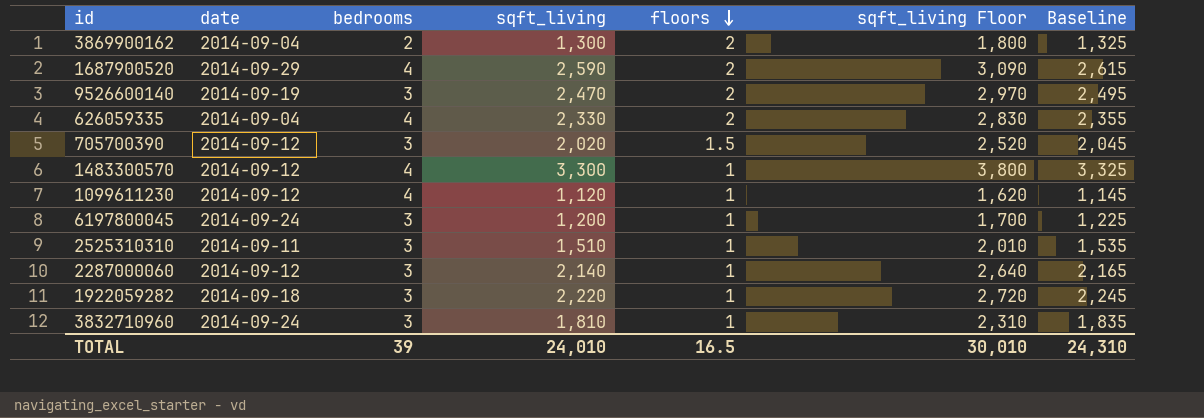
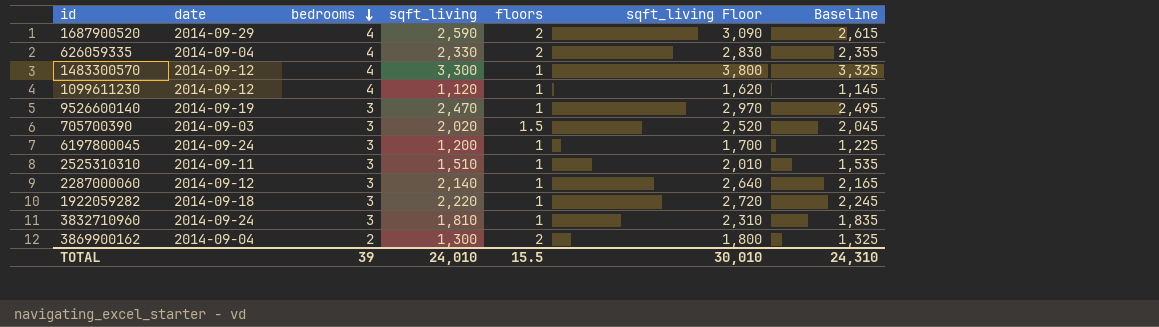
row order: floors descending -> bedrooms descending
9526600140 | floors: 2 -> 1
705700390 | date: 2014-09-12 -> 2014-09-03
TOTAL | floors: 16.5 -> 15.5

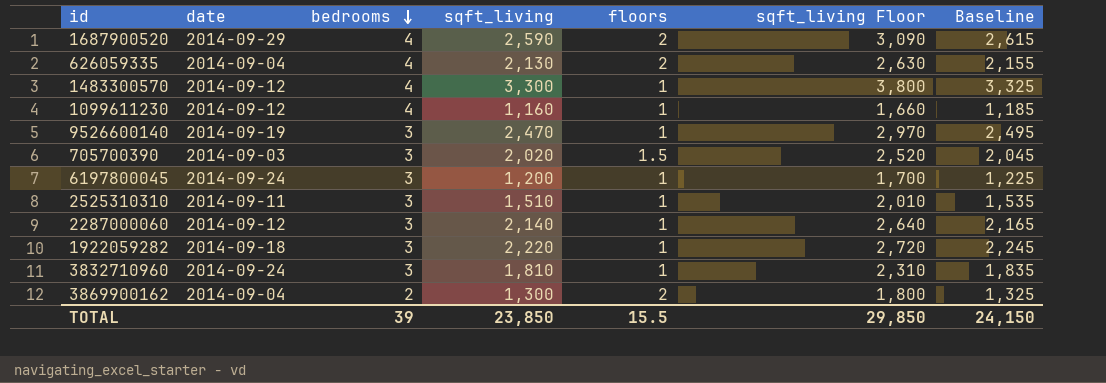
626059335 | sqft_living: 2,330 -> 2,130
626059335 | sqft_living Floor: 2,830 -> 2,630
626059335 | Baseline: 2,355 -> 2,155
1099611230 | sqft_living: 1,120 -> 1,160
1099611230 | sqft_living Floor: 1,620 -> 1,660
1099611230 | Baseline: 1,145 -> 1,185
TOTAL | sqft_living: 24,010 -> 23,850
TOTAL | sqft_living Floor: 30,010 -> 29,850
TOTAL | Baseline: 24,310 -> 24,150

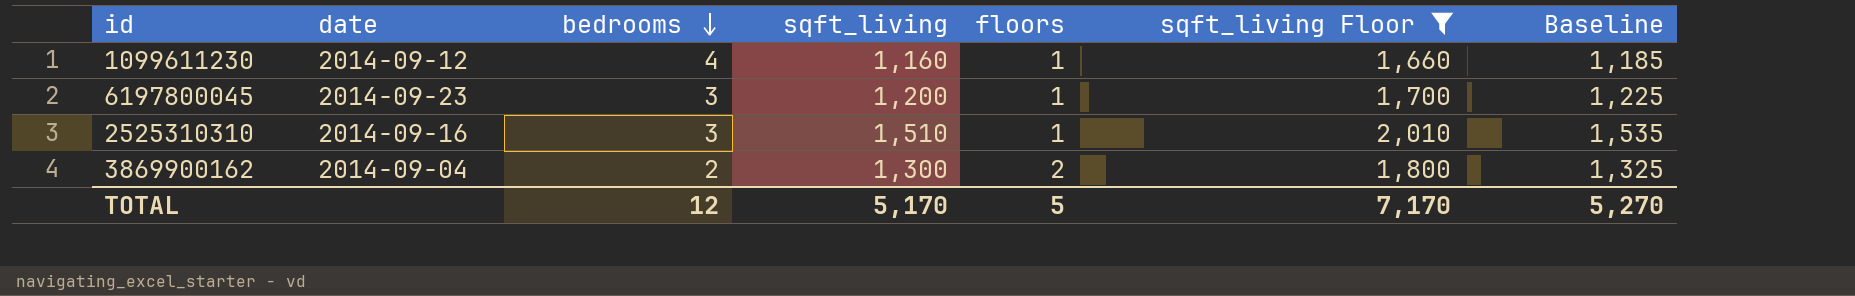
filter: none -> sqft_living Floor <= 2,010
6197800045 | date: 2014-09-24 -> 2014-09-23
2525310310 | date: 2014-09-11 -> 2014-09-16
TOTAL | bedrooms: 39 -> 12
TOTAL | sqft_living: 23,850 -> 5,170
TOTAL | floors: 15.5 -> 5
TOTAL | sqft_living Floor: 29,850 -> 7,170
TOTAL | Baseline: 24,150 -> 5,270

